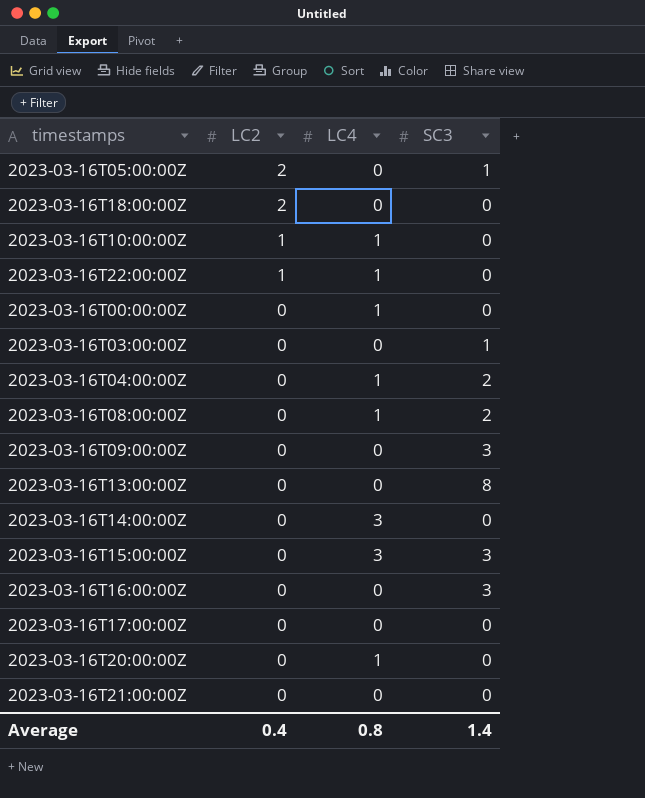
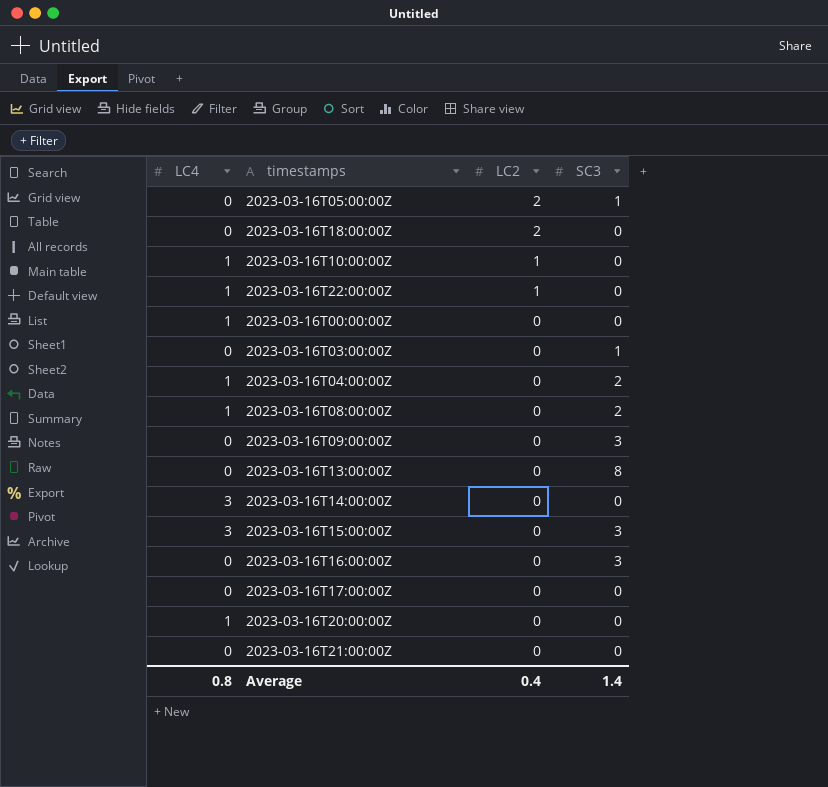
column LC4 | position: 3 -> 1

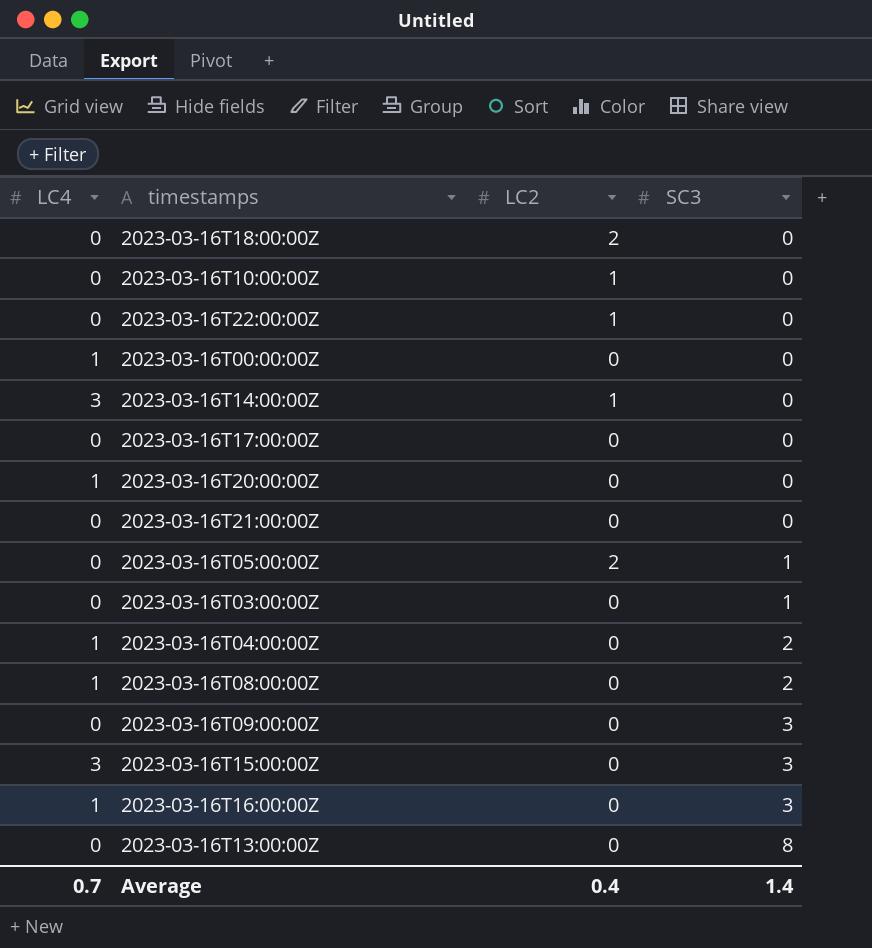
row order: LC2 descending -> SC3 ascending
2023-03-16T10:00:00Z | LC4: 1 -> 0
2023-03-16T22:00:00Z | LC4: 1 -> 0
2023-03-16T14:00:00Z | LC2: 0 -> 1
2023-03-16T16:00:00Z | LC4: 0 -> 1
Average | LC4: 0.8 -> 0.7

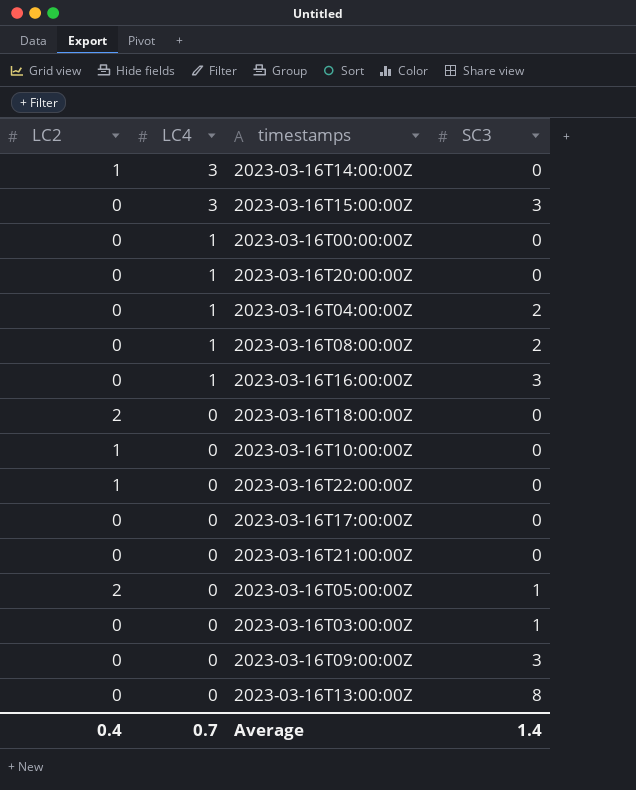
row order: SC3 ascending -> LC4 descending
column LC2 | position: 3 -> 1

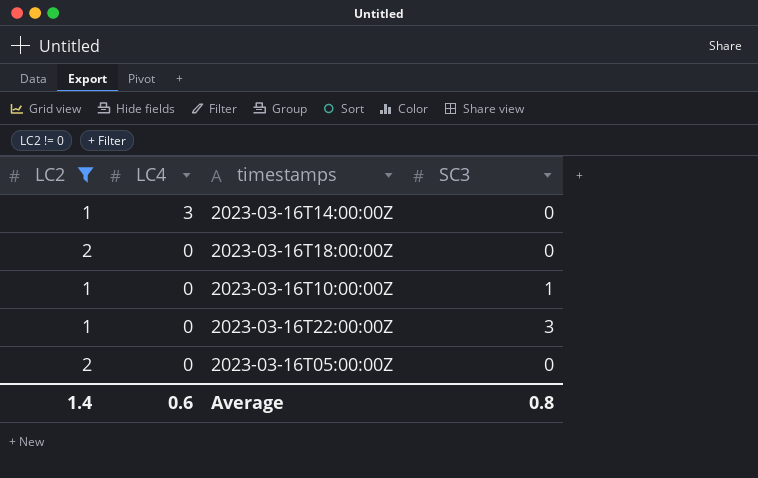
filter: none -> LC2 != 0
2023-03-16T10:00:00Z | SC3: 0 -> 1
2023-03-16T22:00:00Z | SC3: 0 -> 3
2023-03-16T05:00:00Z | SC3: 1 -> 0
Average | LC2: 0.4 -> 1.4
Average | LC4: 0.7 -> 0.6
Average | SC3: 1.4 -> 0.8

